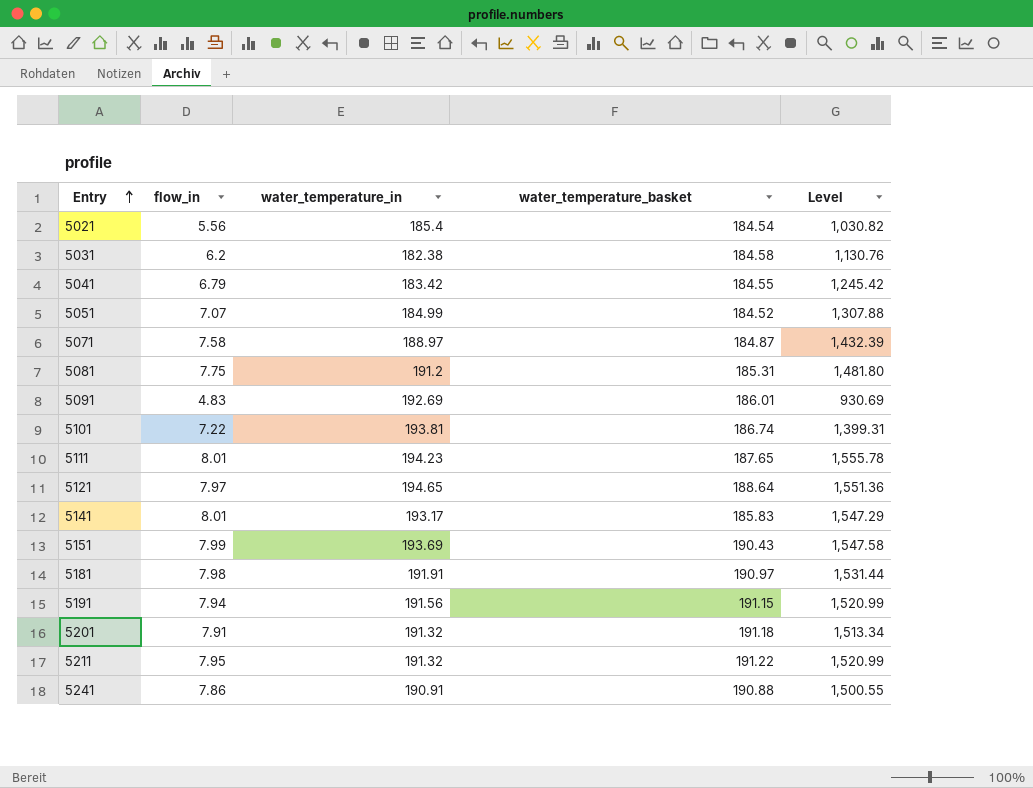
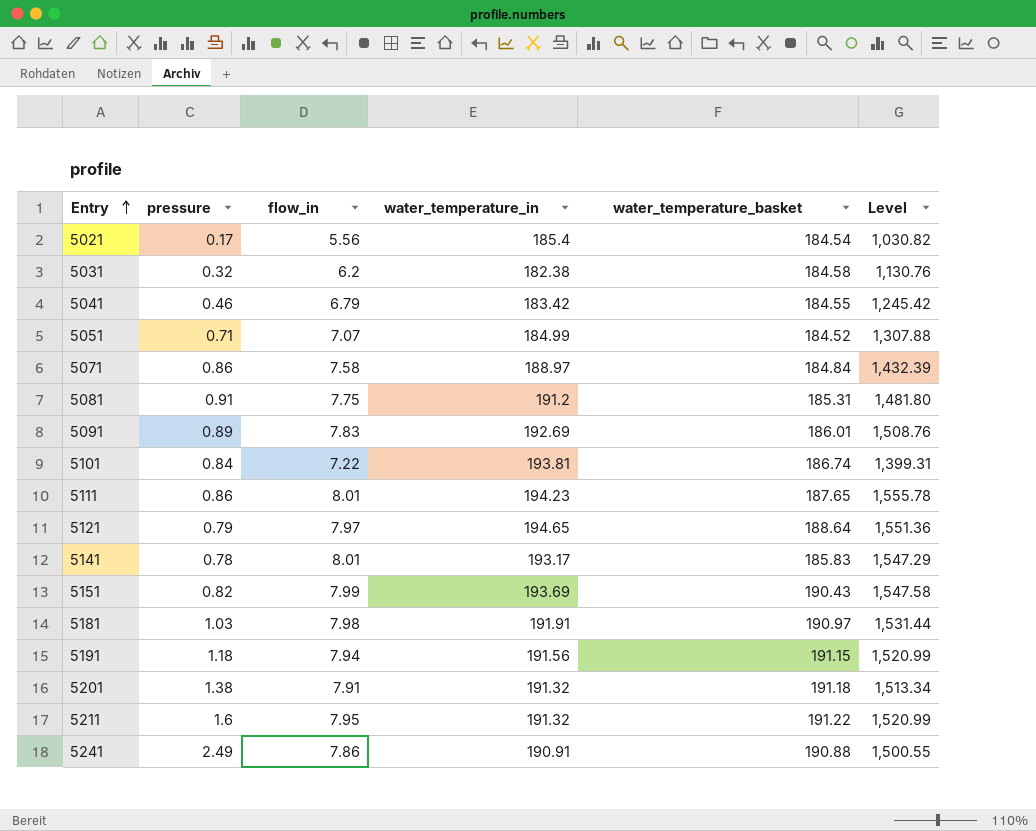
column pressure | position: none -> 2
5071 | water_temperature_basket: 184.87 -> 184.84
5091 | flow_in: 4.83 -> 7.83
5091 | Level: 930.69 -> 1,508.76

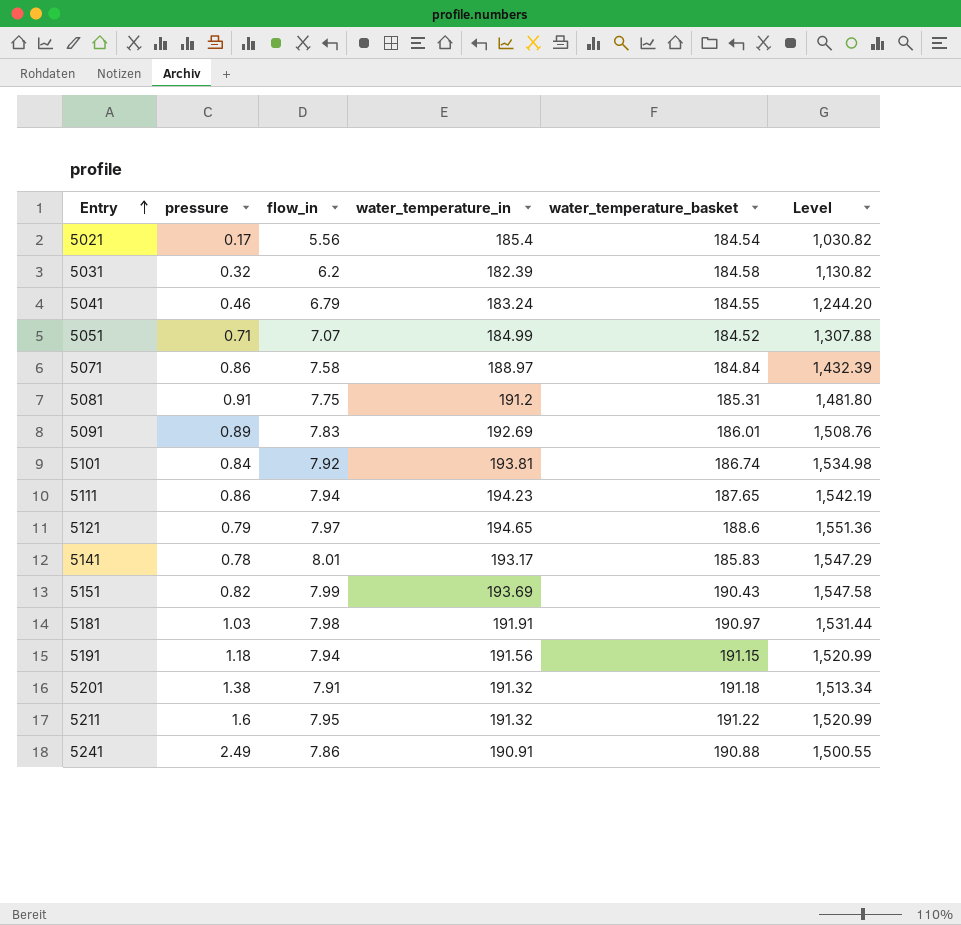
5031 | water_temperature_in: 182.38 -> 182.39
5031 | Level: 1,130.76 -> 1,130.82
5041 | water_temperature_in: 183.42 -> 183.24
5041 | Level: 1,245.42 -> 1,244.20
5101 | flow_in: 7.22 -> 7.92
5101 | Level: 1,399.31 -> 1,534.98
5111 | flow_in: 8.01 -> 7.94
5111 | Level: 1,555.78 -> 1,542.19
5121 | water_temperature_basket: 188.64 -> 188.6

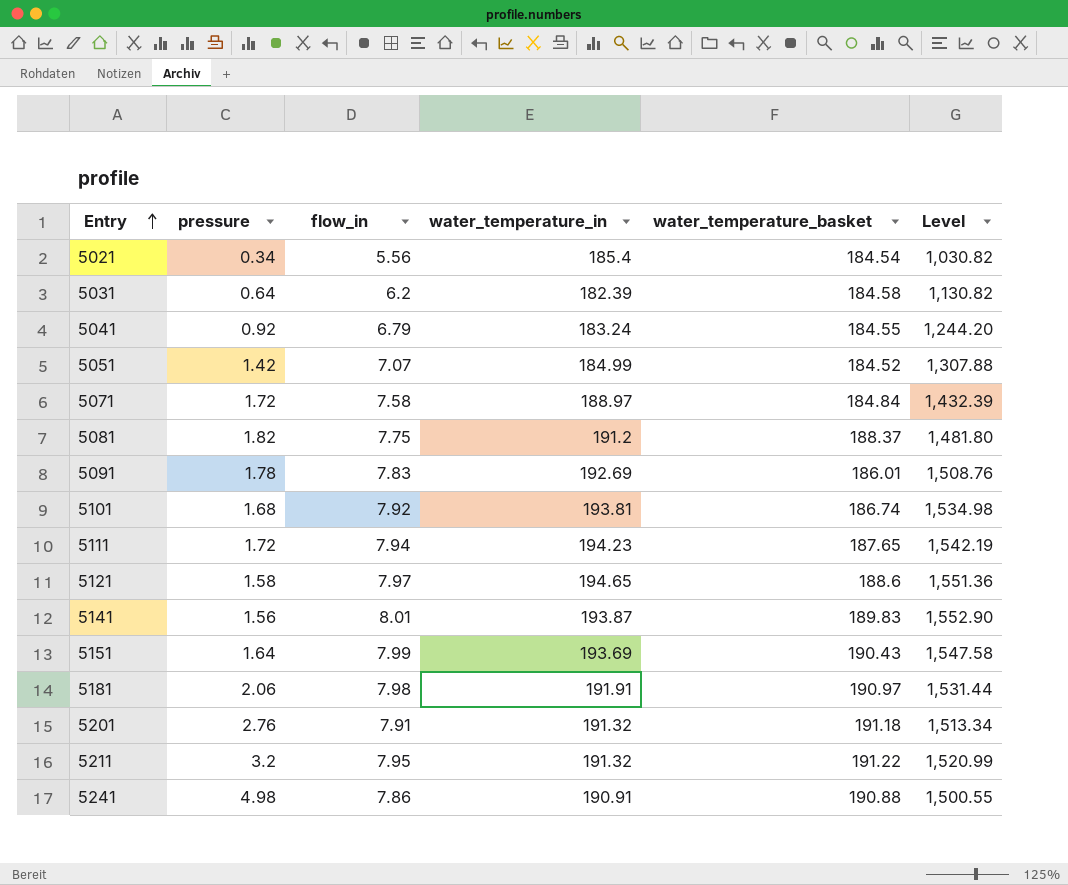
row 5191: 1.18 | 7.94 | 191.56 | 191.15 | 1,520.99 -> none
5021 | pressure: 0.17 -> 0.34
5031 | pressure: 0.32 -> 0.64
5041 | pressure: 0.46 -> 0.92
5051 | pressure: 0.71 -> 1.42
5071 | pressure: 0.86 -> 1.72
5081 | pressure: 0.91 -> 1.82
5081 | water_temperature_basket: 185.31 -> 188.37
5091 | pressure: 0.89 -> 1.78
5101 | pressure: 0.84 -> 1.68
5111 | pressure: 0.86 -> 1.72
5121 | pressure: 0.79 -> 1.58
5141 | pressure: 0.78 -> 1.56
5141 | water_temperature_in: 193.17 -> 193.87
5141 | water_temperature_basket: 185.83 -> 189.83
5141 | Level: 1,547.29 -> 1,552.90
5151 | pressure: 0.82 -> 1.64
5181 | pressure: 1.03 -> 2.06
5201 | pressure: 1.38 -> 2.76
5211 | pressure: 1.6 -> 3.2
5241 | pressure: 2.49 -> 4.98

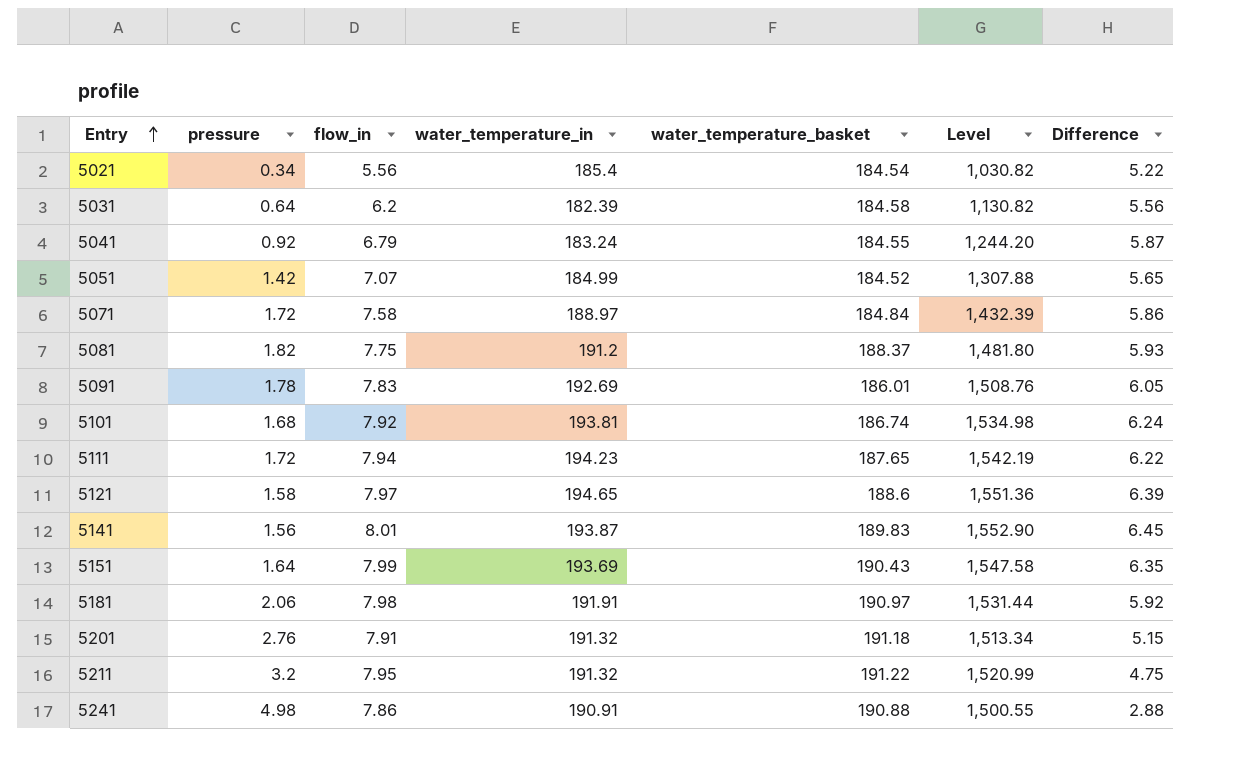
column Difference | formula: none -> [flow_in] - [pressure]

